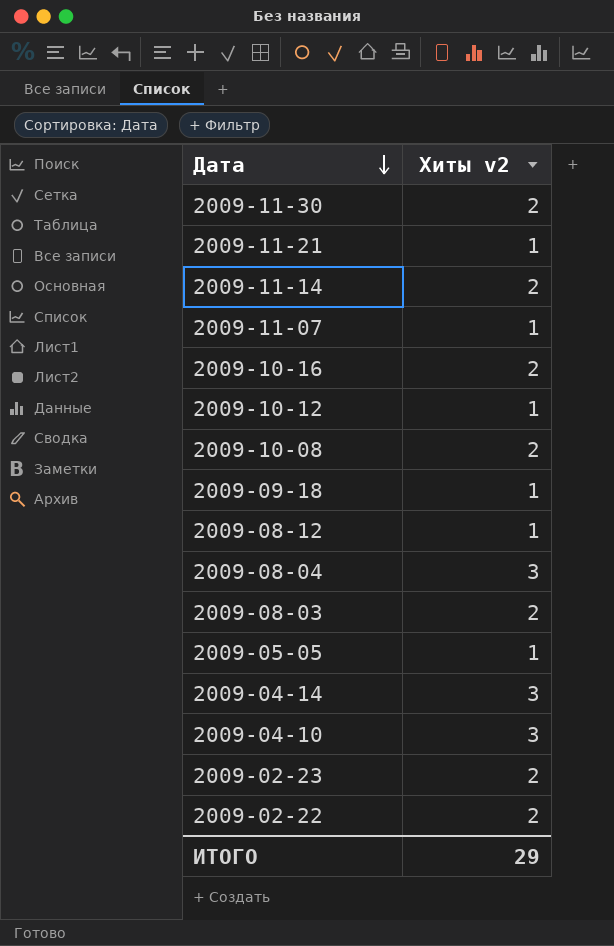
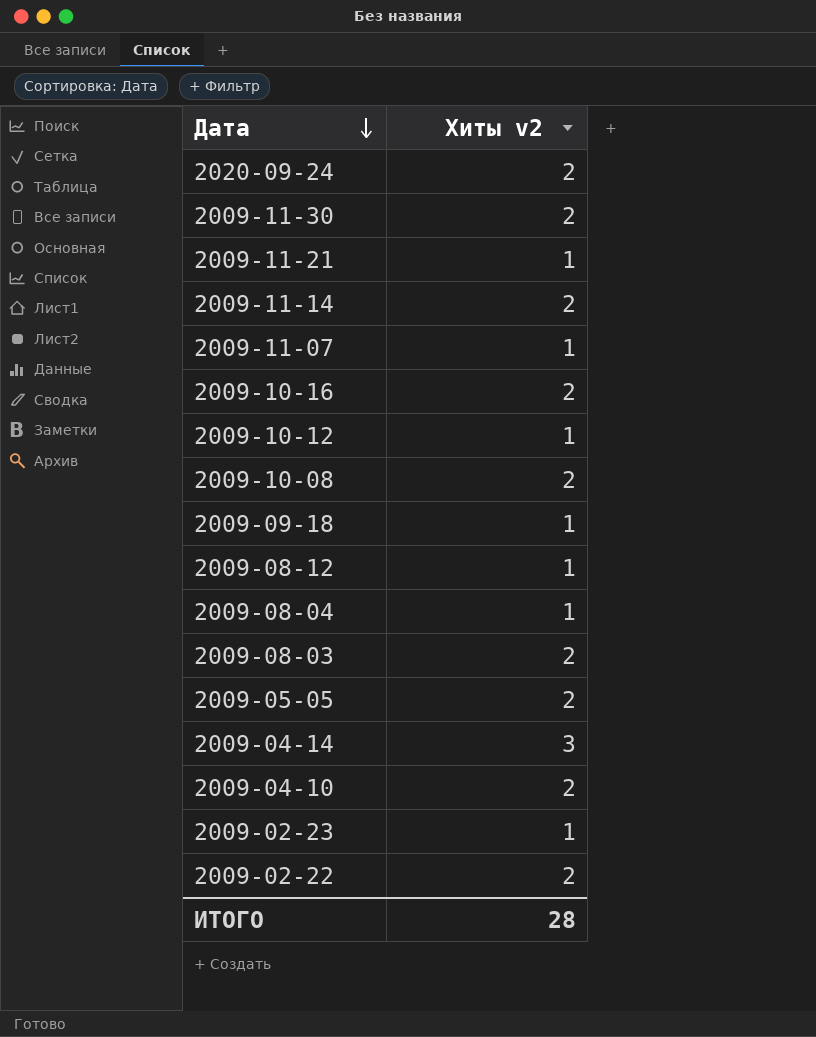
row 2020-09-24: none -> 2
2009-08-04 | Хиты v2: 3 -> 1
2009-05-05 | Хиты v2: 1 -> 2
2009-04-10 | Хиты v2: 3 -> 2
2009-02-23 | Хиты v2: 2 -> 1
ИТОГО | Хиты v2: 29 -> 28

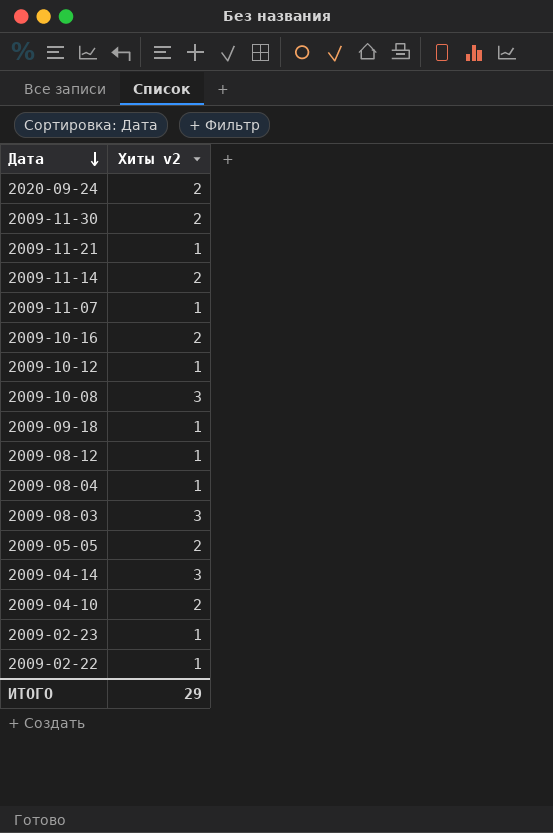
2009-10-08 | Хиты v2: 2 -> 3
2009-08-03 | Хиты v2: 2 -> 3
2009-02-22 | Хиты v2: 2 -> 1
ИТОГО | Хиты v2: 28 -> 29

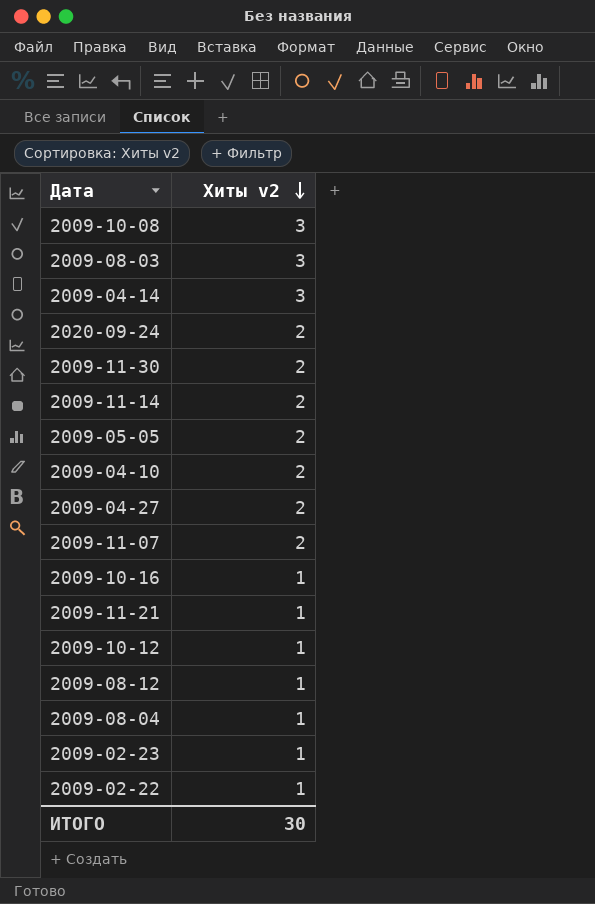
row order: Дата descending -> Хиты v2 descending
row 2009-09-18: 1 -> none
row 2009-04-27: none -> 2
2009-11-07 | Хиты v2: 1 -> 2
2009-10-16 | Хиты v2: 2 -> 1
ИТОГО | Хиты v2: 29 -> 30

